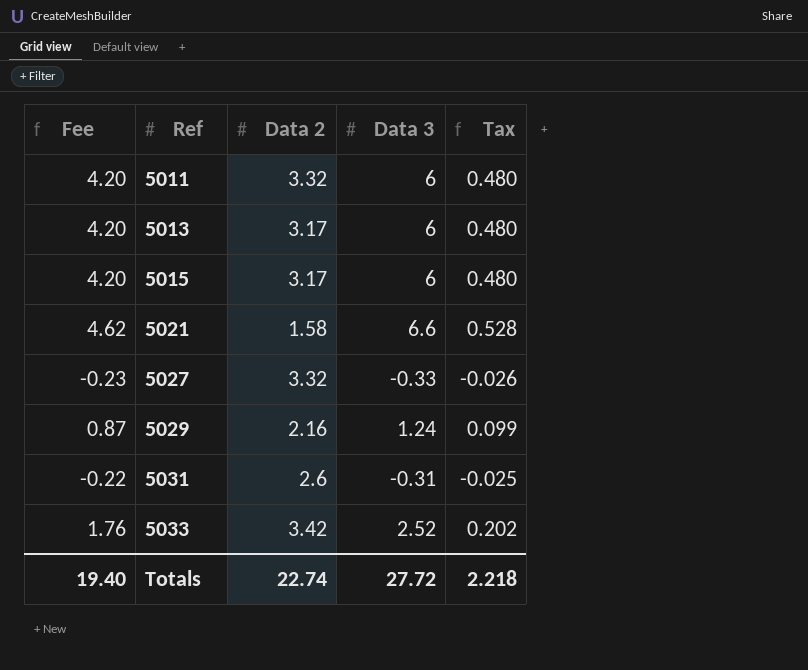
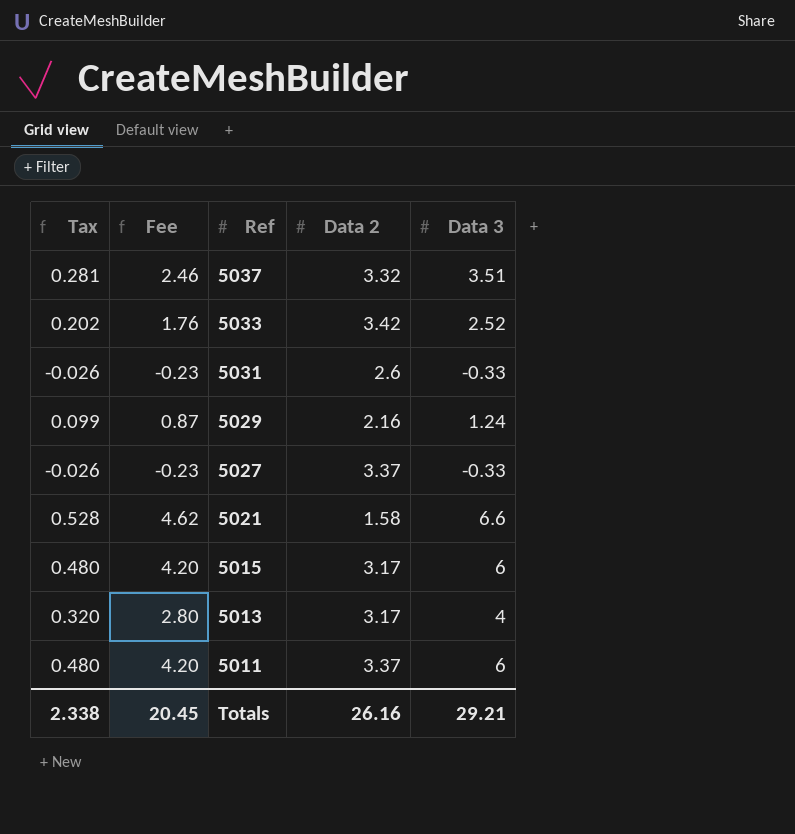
row order: Ref ascending -> Ref descending
column Tax | position: 5 -> 1
row 5037: none -> 0.281 | 2.46 | 3.32 | 3.51
5031 | Tax: -0.025 -> -0.026
5031 | Fee: -0.22 -> -0.23
5031 | Data 3: -0.31 -> -0.33
5027 | Data 2: 3.32 -> 3.37
5013 | Tax: 0.480 -> 0.320
5013 | Fee: 4.20 -> 2.80
5013 | Data 3: 6 -> 4
5011 | Data 2: 3.32 -> 3.37
Totals | Tax: 2.218 -> 2.338
Totals | Fee: 19.40 -> 20.45
Totals | Data 2: 22.74 -> 26.16
Totals | Data 3: 27.72 -> 29.21

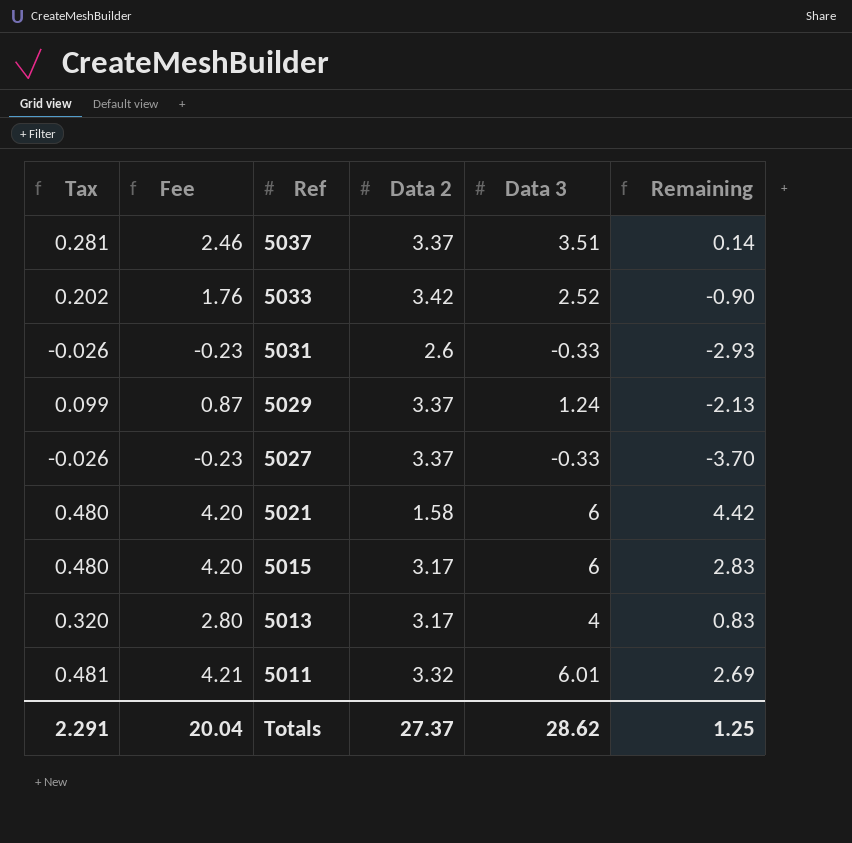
column Remaining | formula: none -> [Data 3] - [Data 2]
5037 | Data 2: 3.32 -> 3.37
5029 | Data 2: 2.16 -> 3.37
5021 | Tax: 0.528 -> 0.480
5021 | Fee: 4.62 -> 4.20
5021 | Data 3: 6.6 -> 6
5011 | Tax: 0.480 -> 0.481
5011 | Fee: 4.20 -> 4.21
5011 | Data 2: 3.37 -> 3.32
5011 | Data 3: 6 -> 6.01
Totals | Tax: 2.338 -> 2.291
Totals | Fee: 20.45 -> 20.04
Totals | Data 2: 26.16 -> 27.37
Totals | Data 3: 29.21 -> 28.62

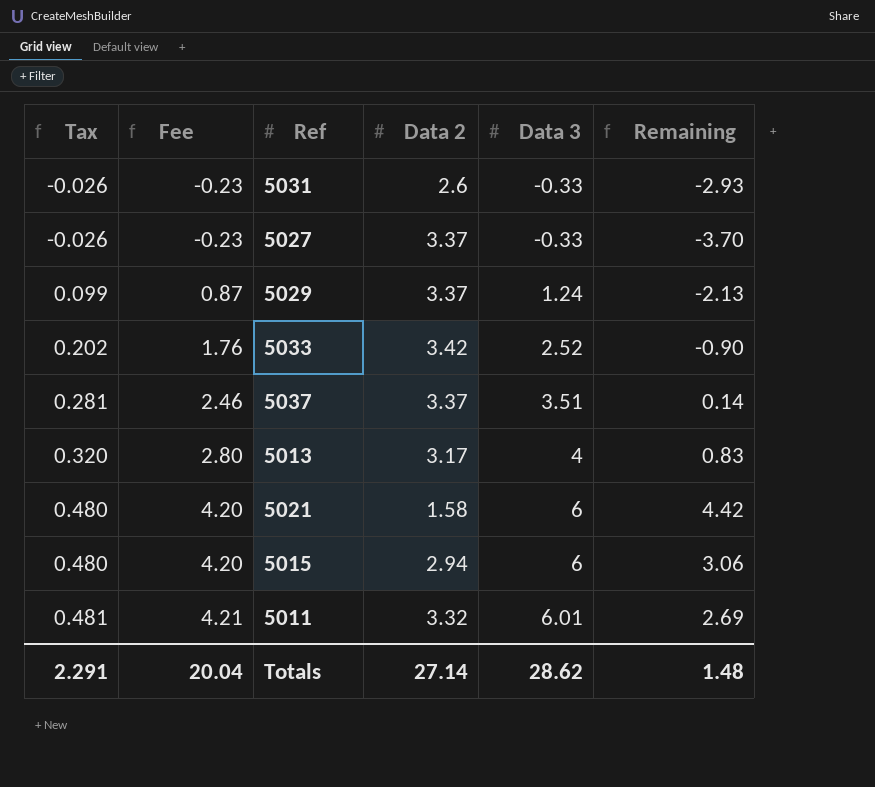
row order: Ref descending -> Tax ascending
5015 | Data 2: 3.17 -> 2.94
5015 | Remaining: 2.83 -> 3.06
Totals | Data 2: 27.37 -> 27.14
Totals | Remaining: 1.25 -> 1.48

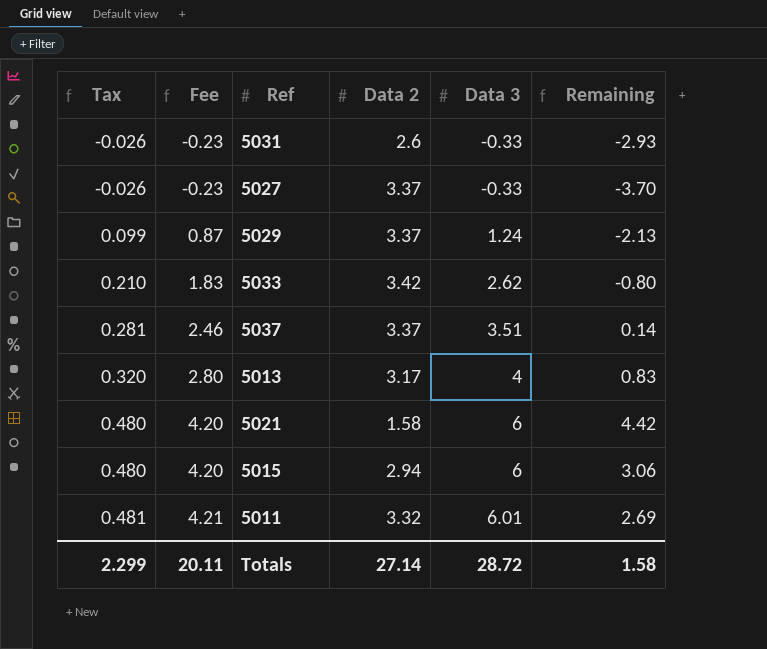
5033 | Tax: 0.202 -> 0.210
5033 | Fee: 1.76 -> 1.83
5033 | Data 3: 2.52 -> 2.62
5033 | Remaining: -0.90 -> -0.80
Totals | Tax: 2.291 -> 2.299
Totals | Fee: 20.04 -> 20.11
Totals | Data 3: 28.62 -> 28.72
Totals | Remaining: 1.48 -> 1.58

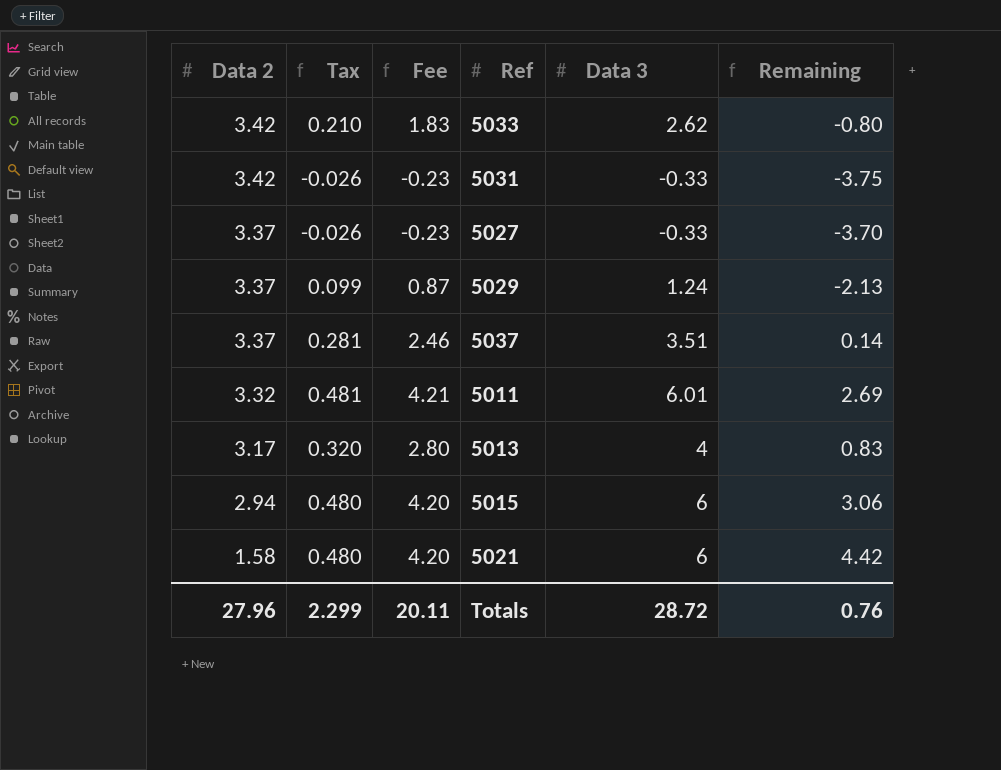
row order: Tax ascending -> Data 2 descending
column Data 2 | position: 4 -> 1
5031 | Data 2: 2.6 -> 3.42
5031 | Remaining: -2.93 -> -3.75
Totals | Data 2: 27.14 -> 27.96
Totals | Remaining: 1.58 -> 0.76

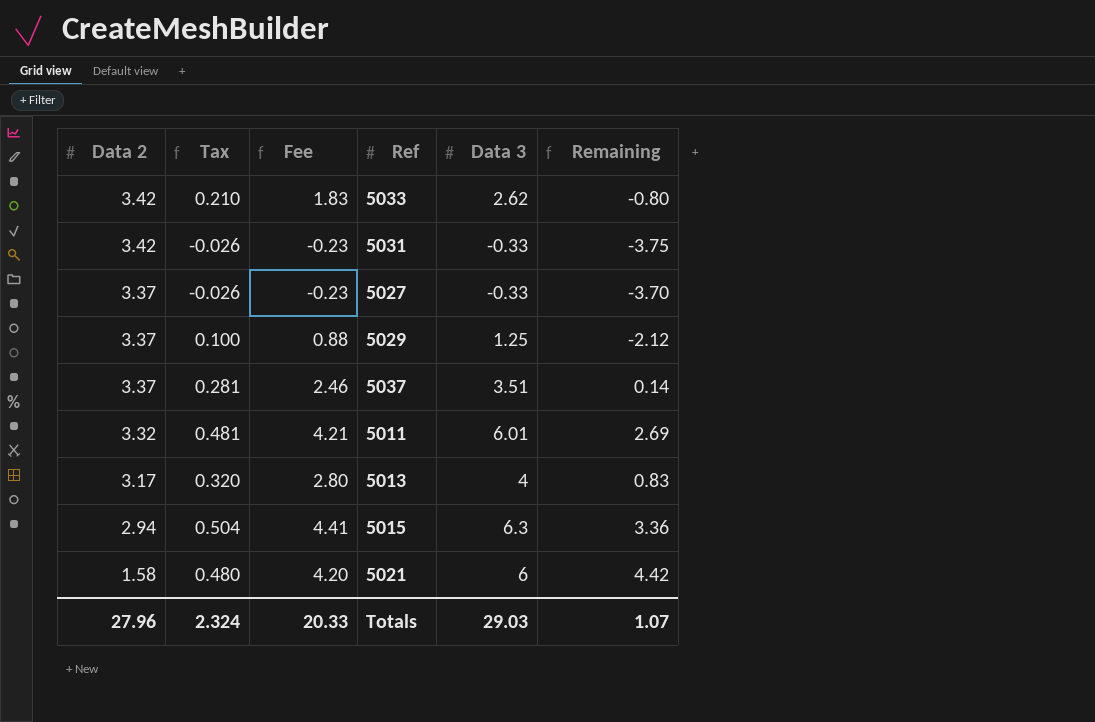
5029 | Tax: 0.099 -> 0.100
5029 | Fee: 0.87 -> 0.88
5029 | Data 3: 1.24 -> 1.25
5029 | Remaining: -2.13 -> -2.12
5015 | Tax: 0.480 -> 0.504
5015 | Fee: 4.20 -> 4.41
5015 | Data 3: 6 -> 6.3
5015 | Remaining: 3.06 -> 3.36
Totals | Tax: 2.299 -> 2.324
Totals | Fee: 20.11 -> 20.33
Totals | Data 3: 28.72 -> 29.03
Totals | Remaining: 0.76 -> 1.07

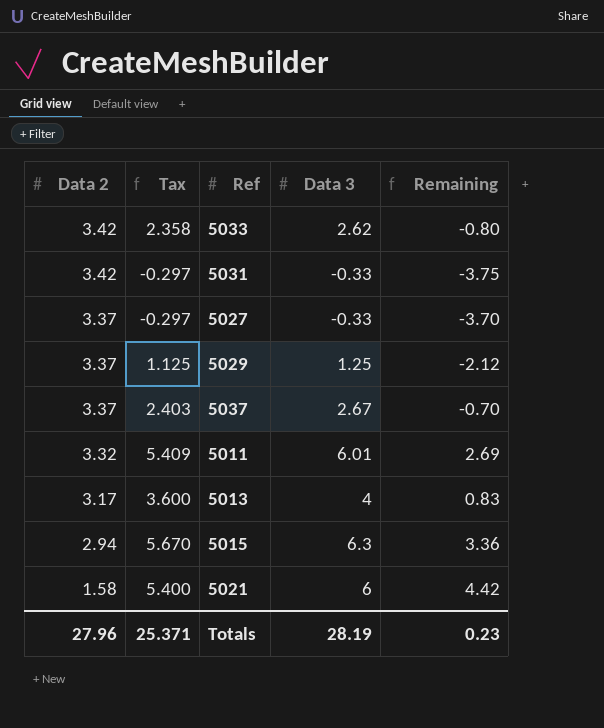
column Fee | formula: [Data 3] * 0.7 -> none
column Tax | formula: [Data 3] * 0.08 -> [Data 3] * 0.9
5037 | Data 3: 3.51 -> 2.67
5037 | Remaining: 0.14 -> -0.70
Totals | Tax: 2.324 -> 25.371
Totals | Data 3: 29.03 -> 28.19
Totals | Remaining: 1.07 -> 0.23

